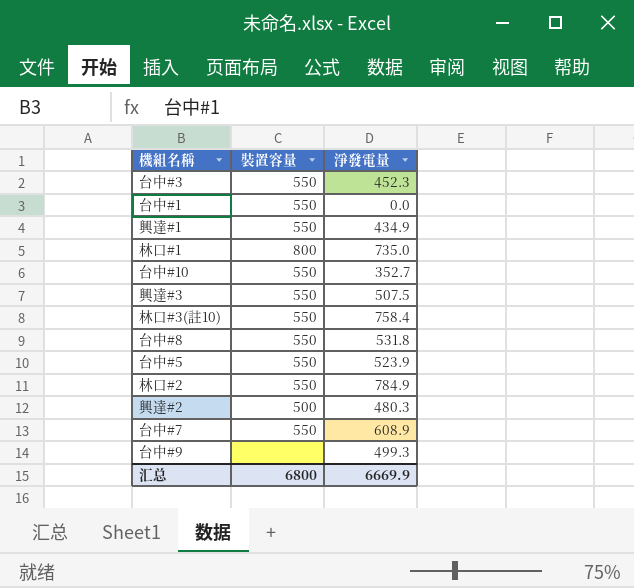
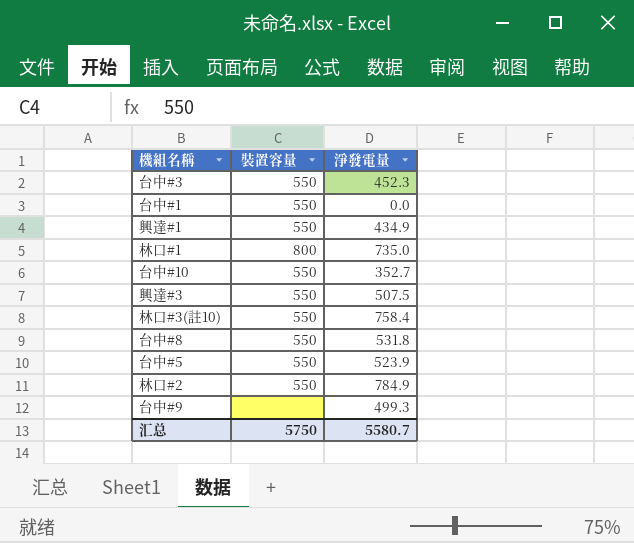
row 興達#2: 500 | 480.3 -> none
row 台中#7: 550 | 608.9 -> none
汇总 | 裝置容量: 6800 -> 5750
汇总 | 淨發電量: 6669.9 -> 5580.7

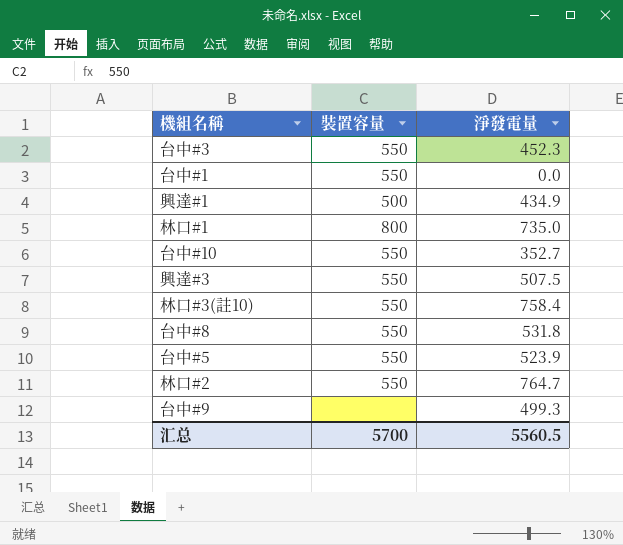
興達#1 | 裝置容量: 550 -> 500
林口#2 | 淨發電量: 784.9 -> 764.7
汇总 | 裝置容量: 5750 -> 5700
汇总 | 淨發電量: 5580.7 -> 5560.5

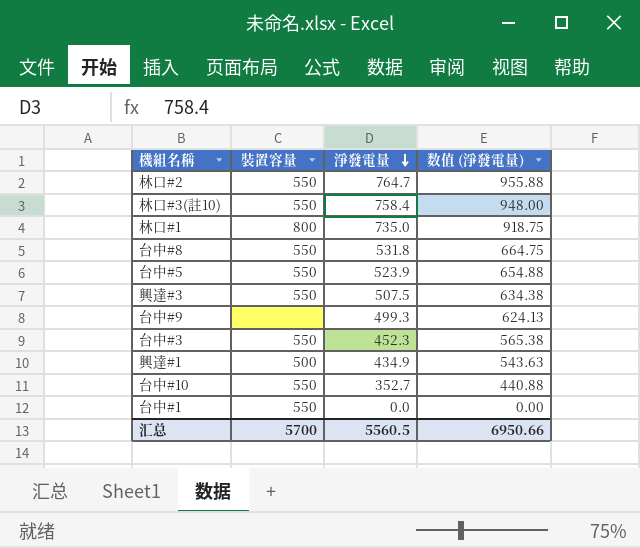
row order: none -> 淨發電量 descending
column 数值 (淨發電量) | formula: none -> [淨發電量] * 1.25

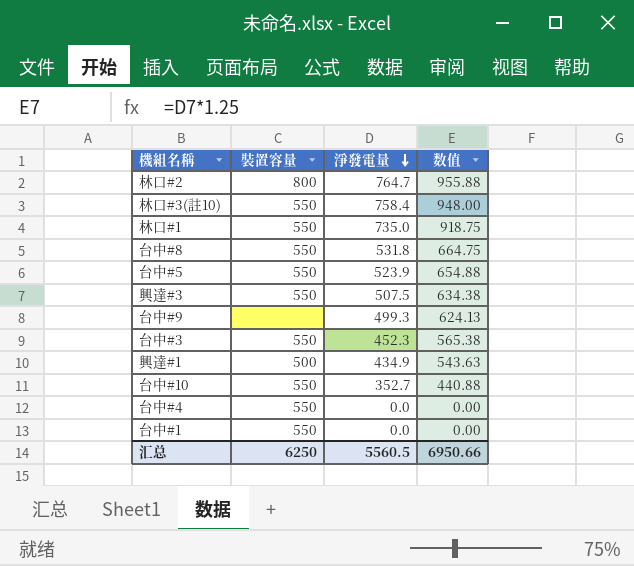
column name: 数值 (淨發電量) -> 数值
林口#2 | 裝置容量: 550 -> 800
林口#1 | 裝置容量: 800 -> 550
row 台中#4: none -> 550 | 0.0 | 0.00
汇总 | 裝置容量: 5700 -> 6250

